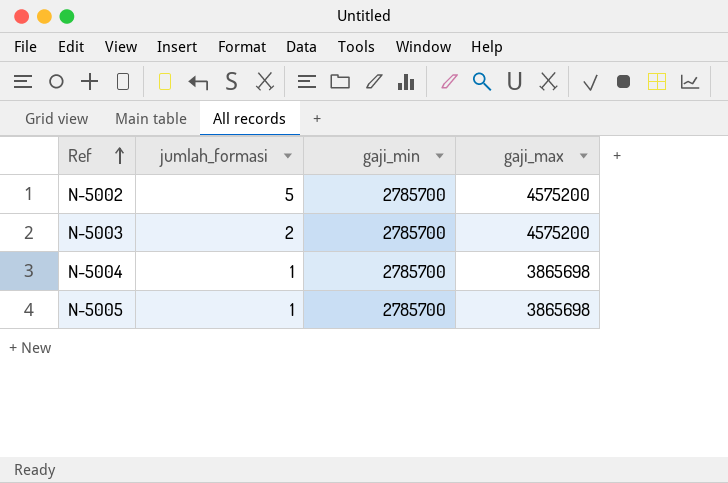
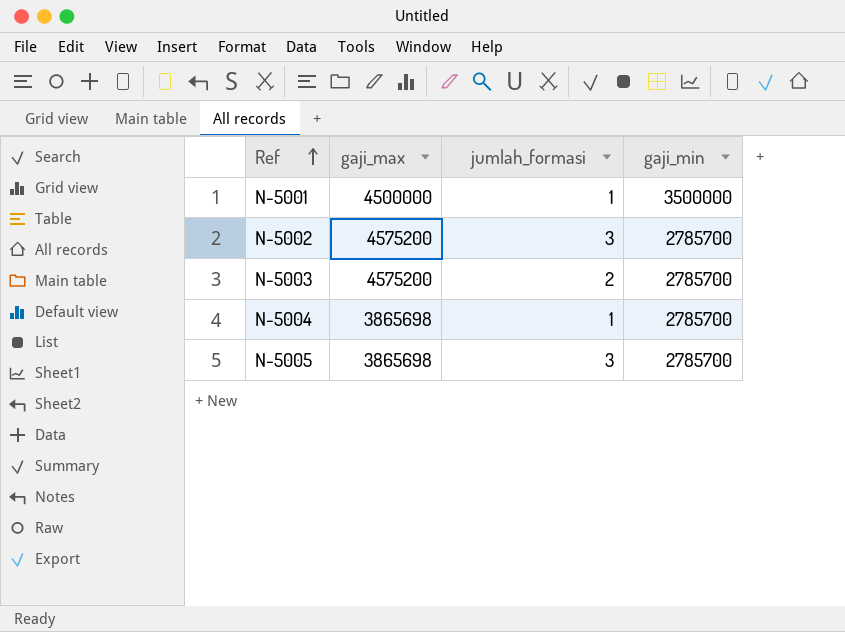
column gaji_max | position: 4 -> 2
row N-5001: none -> 4500000 | 1 | 3500000
N-5002 | jumlah_formasi: 5 -> 3
N-5005 | jumlah_formasi: 1 -> 3

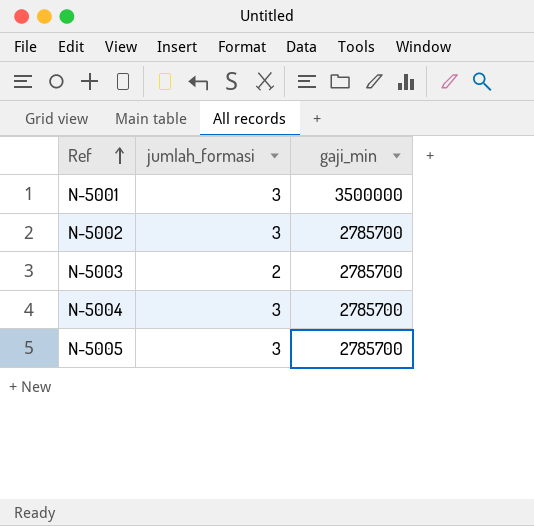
column gaji_max | position: 2 -> none
N-5001 | jumlah_formasi: 1 -> 3
N-5004 | jumlah_formasi: 1 -> 3

